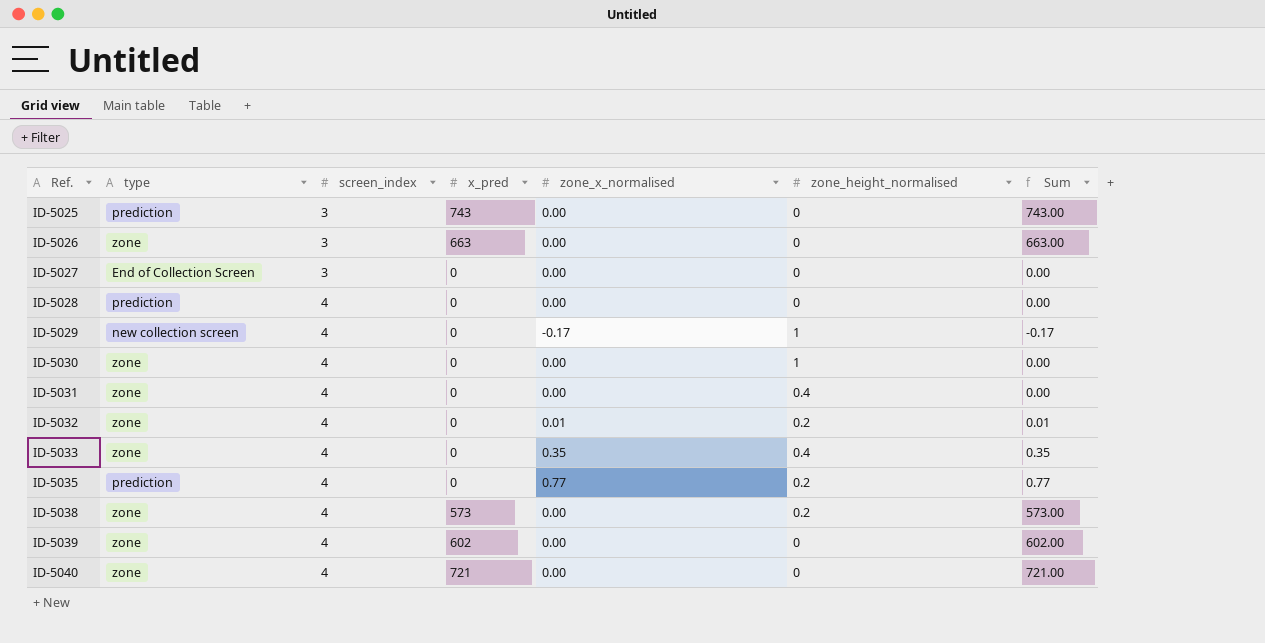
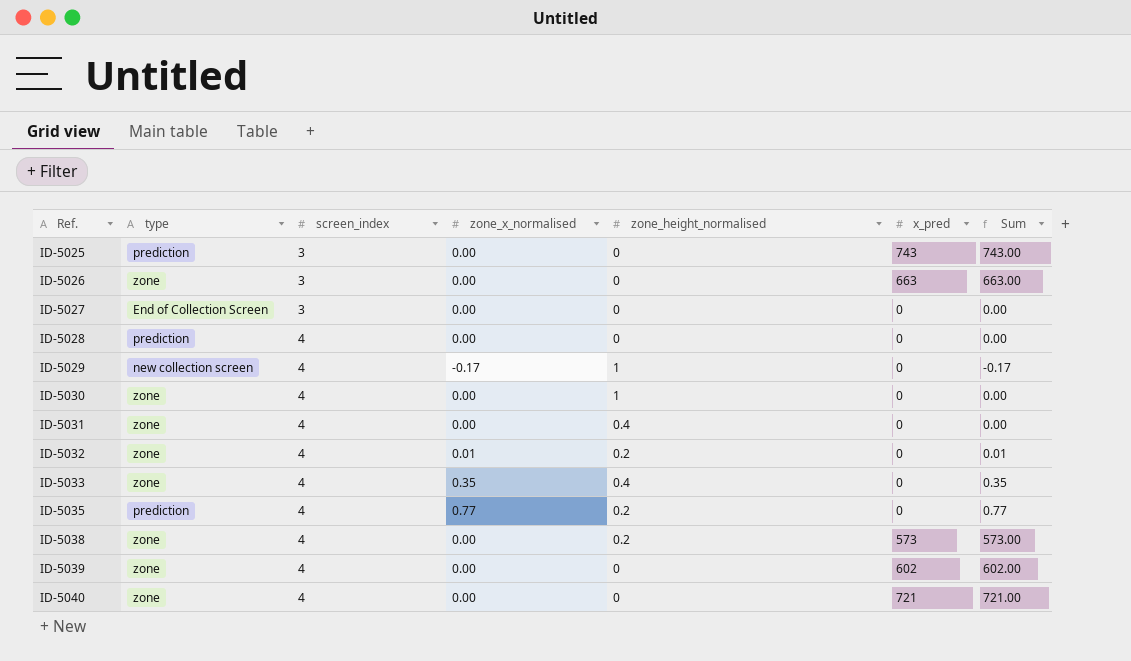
column x_pred | position: 4 -> 6

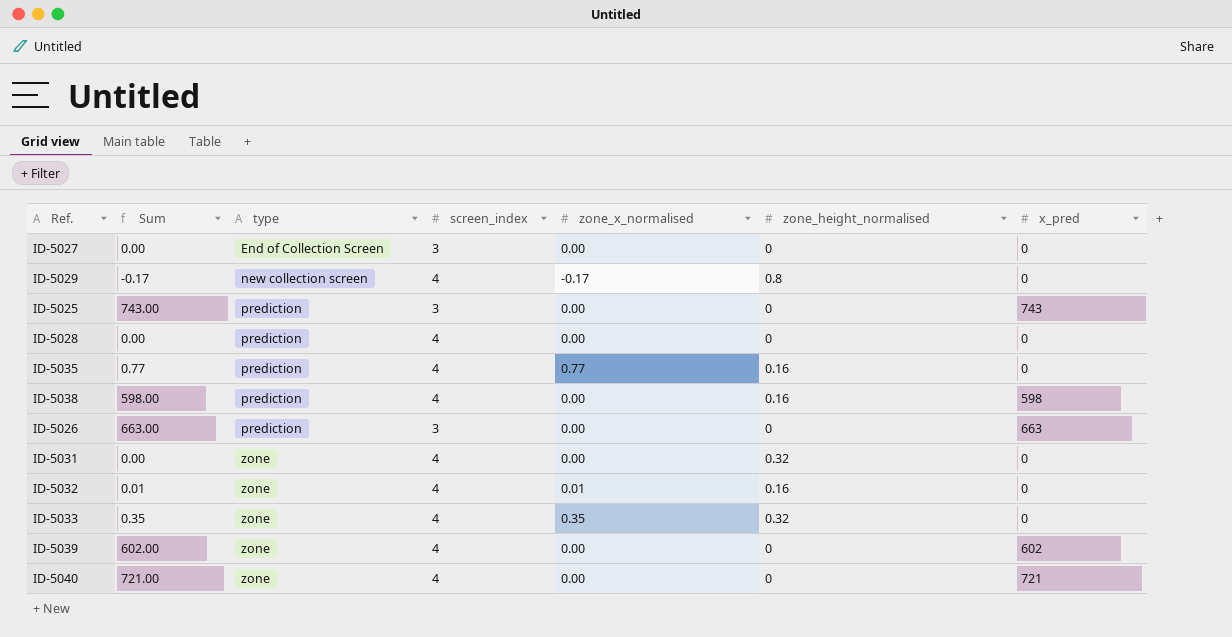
row order: Ref. ascending -> type ascending
column Sum | position: 7 -> 2
row ID-5030: zone | 4 | 0.00 | 1 | 0 | 0.00 -> none
ID-5029 | zone_height_normalised: 1 -> 0.8
ID-5035 | zone_height_normalised: 0.2 -> 0.16
ID-5038 | Sum: 573.00 -> 598.00
ID-5038 | type: zone -> prediction
ID-5038 | zone_height_normalised: 0.2 -> 0.16
ID-5038 | x_pred: 573 -> 598
ID-5026 | type: zone -> prediction
ID-5031 | zone_height_normalised: 0.4 -> 0.32
ID-5032 | zone_height_normalised: 0.2 -> 0.16
ID-5033 | zone_height_normalised: 0.4 -> 0.32

